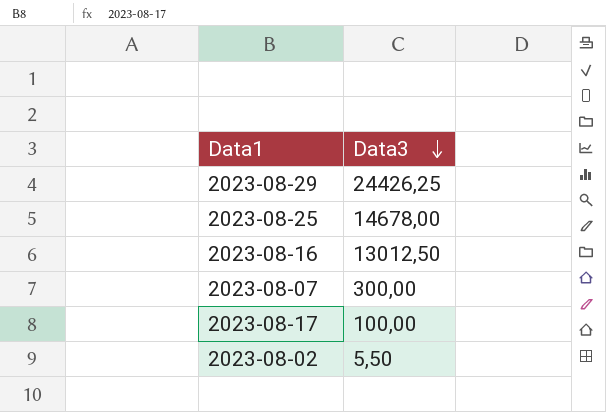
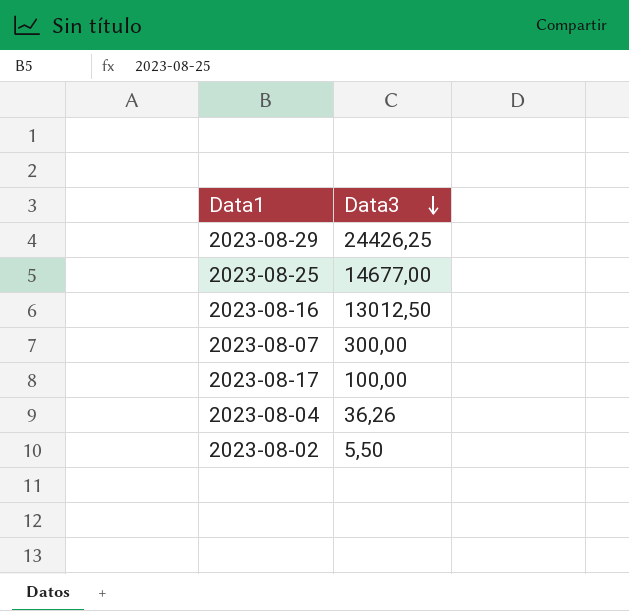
2023-08-25 | Data3: 14678,00 -> 14677,00
row 2023-08-04: none -> 36,26

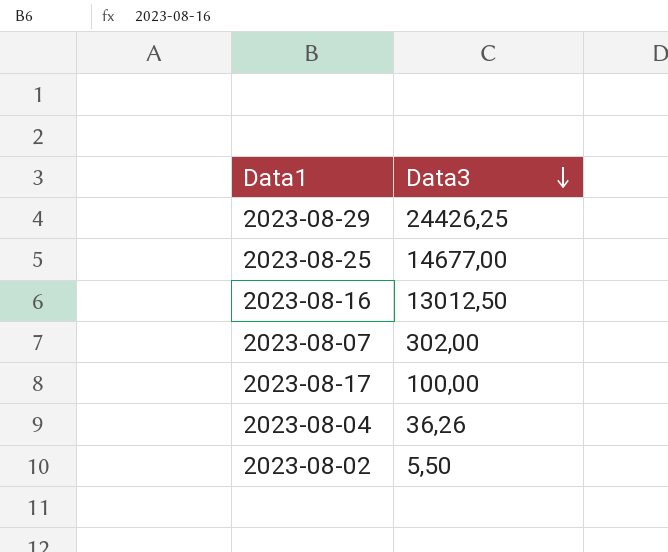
2023-08-07 | Data3: 300,00 -> 302,00

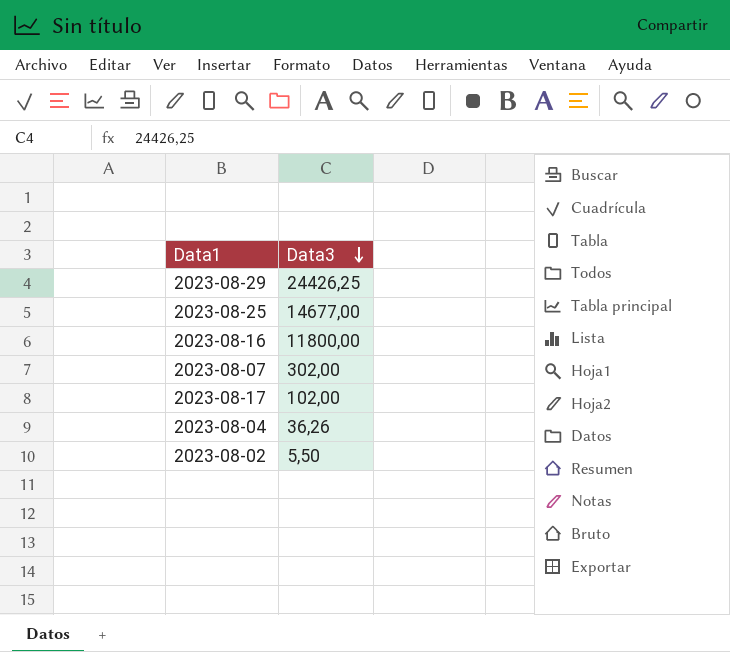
2023-08-16 | Data3: 13012,50 -> 11800,00
2023-08-17 | Data3: 100,00 -> 102,00

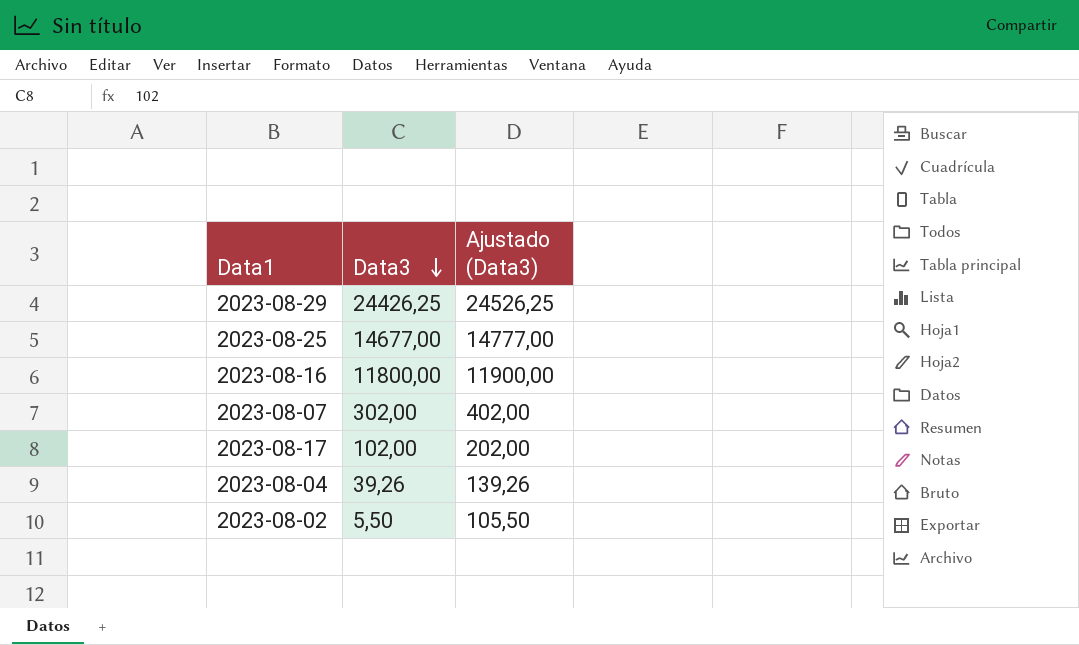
column Ajustado (Data3) | formula: none -> [Data3] + 100
2023-08-04 | Data3: 36,26 -> 39,26

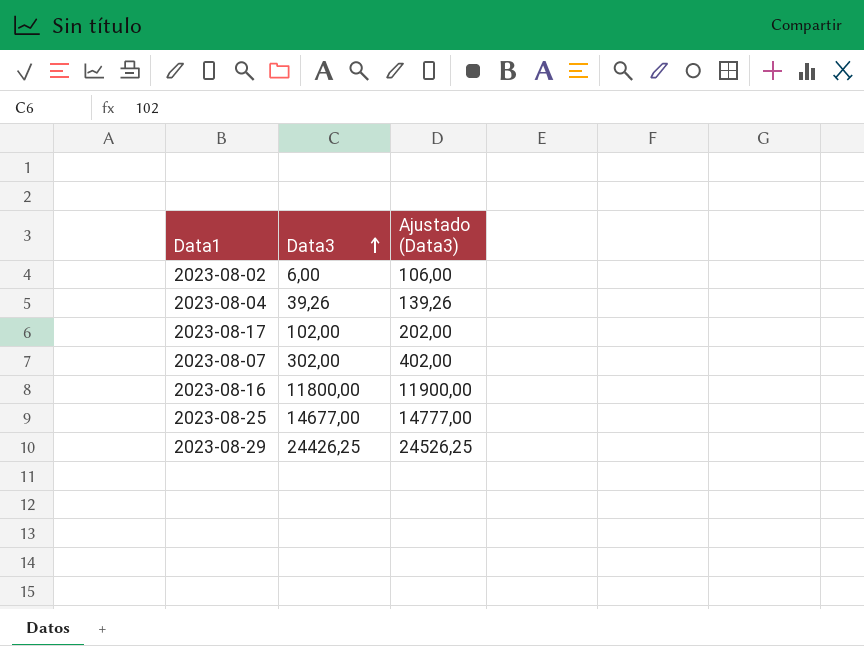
row order: Data3 descending -> Data3 ascending
2023-08-02 | Data3: 5,50 -> 6,00
2023-08-02 | Ajustado (Data3): 105,50 -> 106,00

